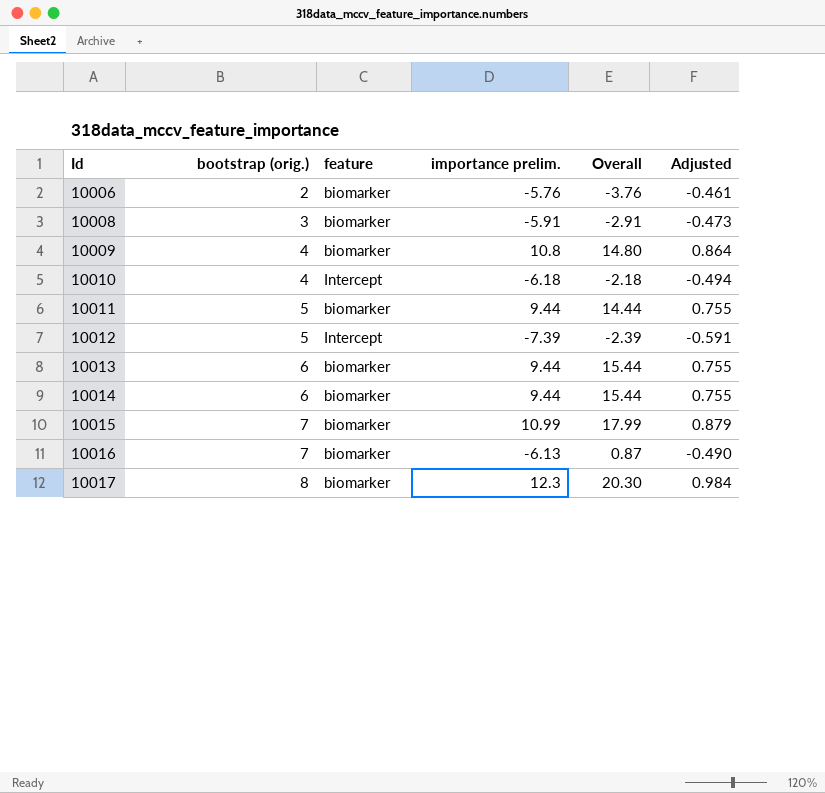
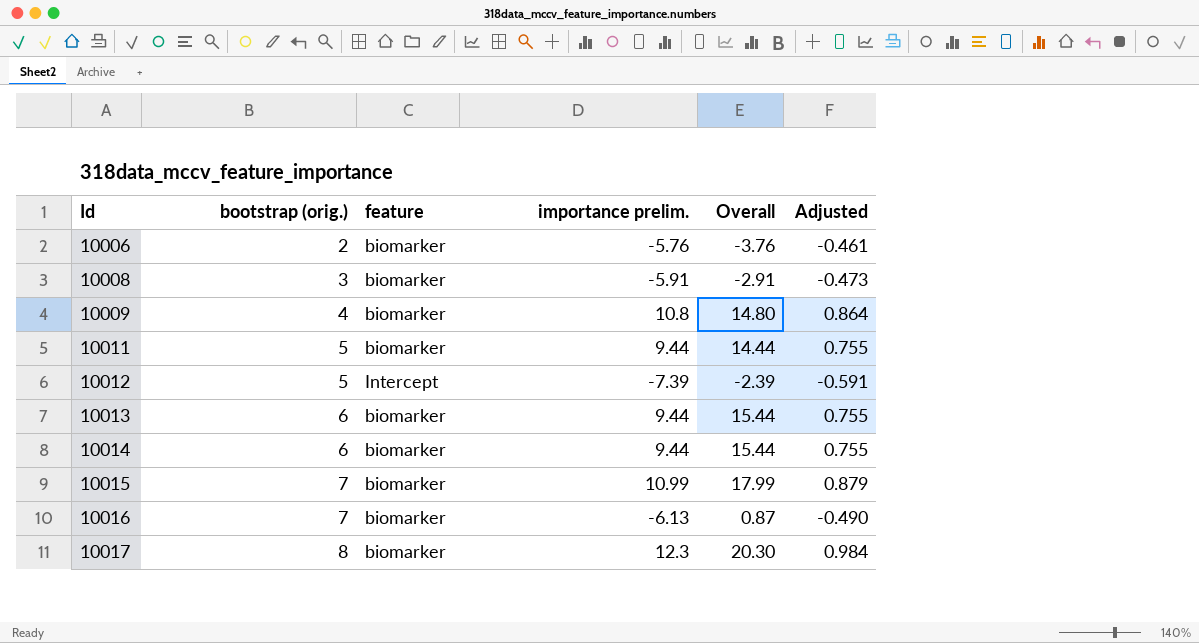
row 10010: 4 | Intercept | -6.18 | -2.18 | -0.494 -> none

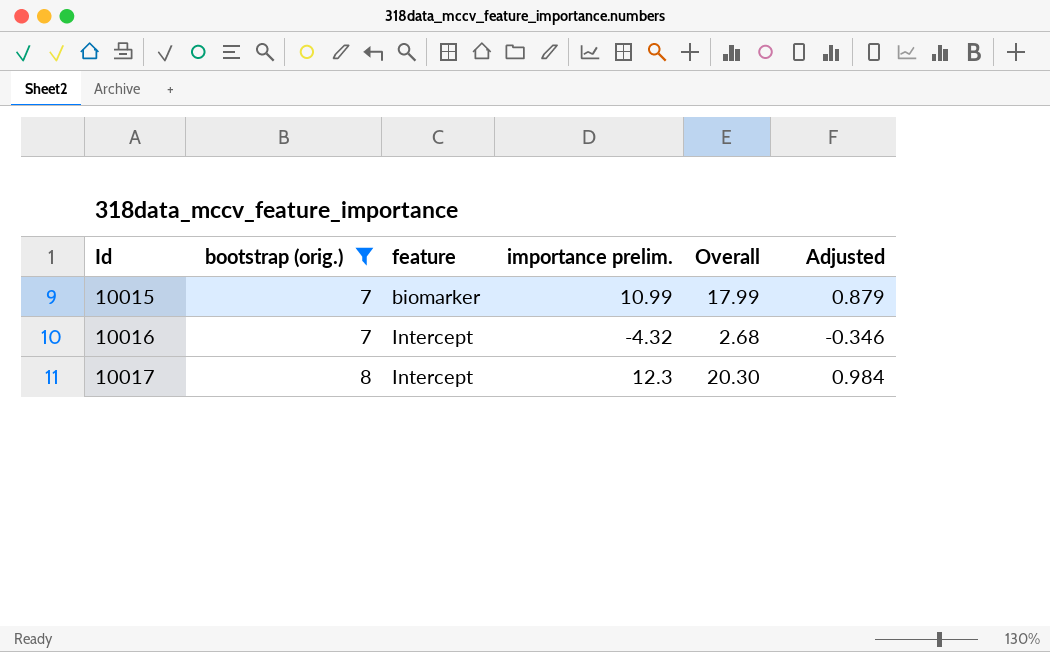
filter: none -> bootstrap (orig.) >= 7
10016 | feature: biomarker -> Intercept
10016 | importance prelim.: -6.13 -> -4.32
10016 | Overall: 0.87 -> 2.68
10016 | Adjusted: -0.490 -> -0.346
10017 | feature: biomarker -> Intercept

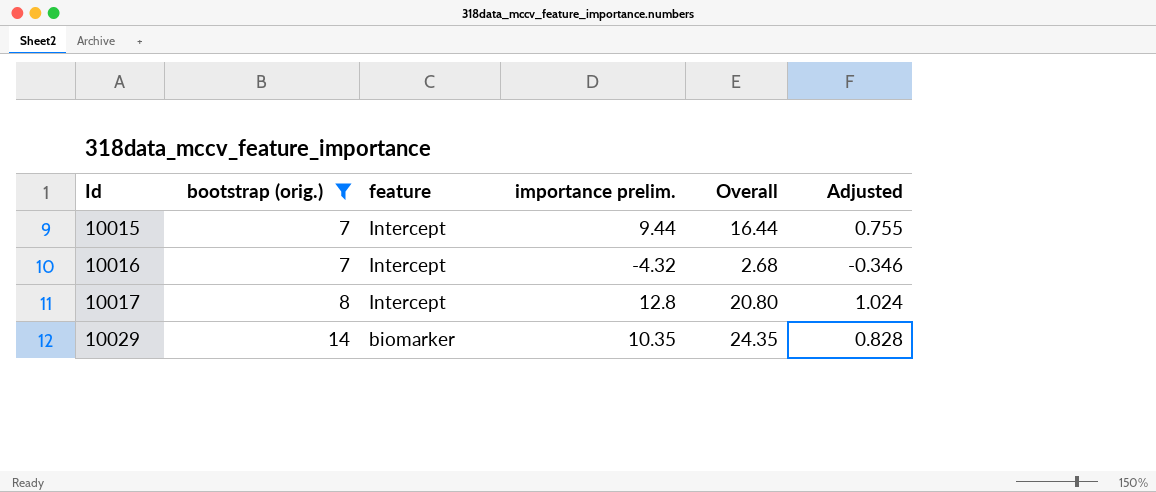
10015 | feature: biomarker -> Intercept
10015 | importance prelim.: 10.99 -> 9.44
10015 | Overall: 17.99 -> 16.44
10015 | Adjusted: 0.879 -> 0.755
10017 | importance prelim.: 12.3 -> 12.8
10017 | Overall: 20.30 -> 20.80
10017 | Adjusted: 0.984 -> 1.024
row 10029: none -> 14 | biomarker | 10.35 | 24.35 | 0.828

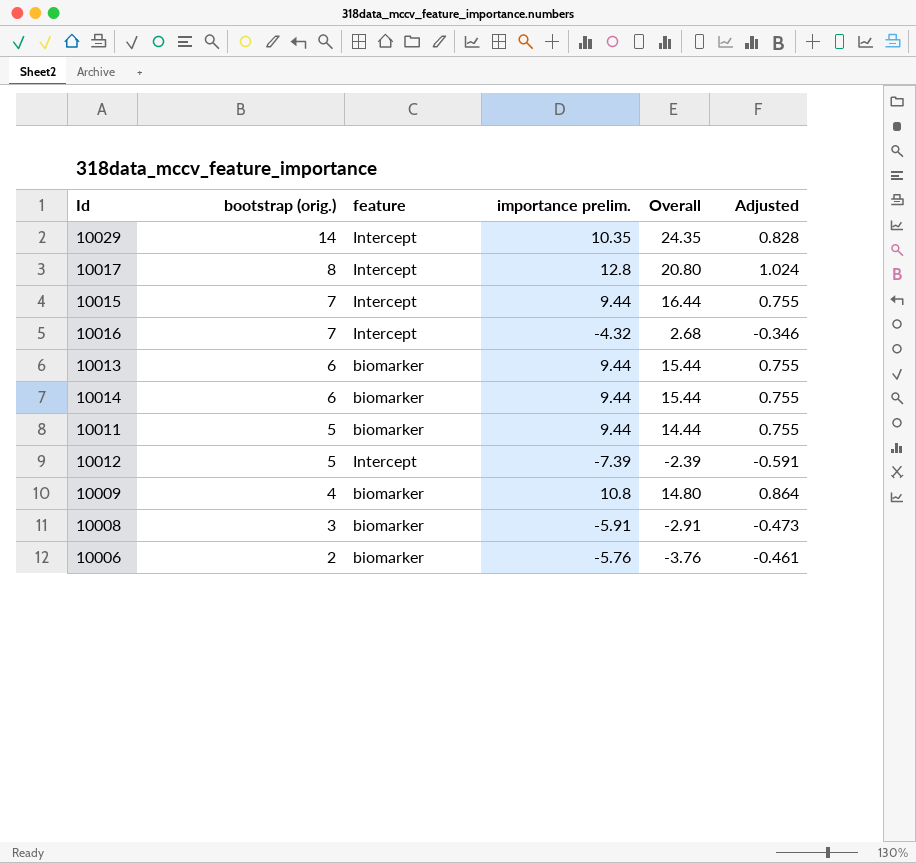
filter: bootstrap (orig.) >= 7 -> none
row order: Id ascending -> bootstrap (orig.) descending
10029 | feature: biomarker -> Intercept

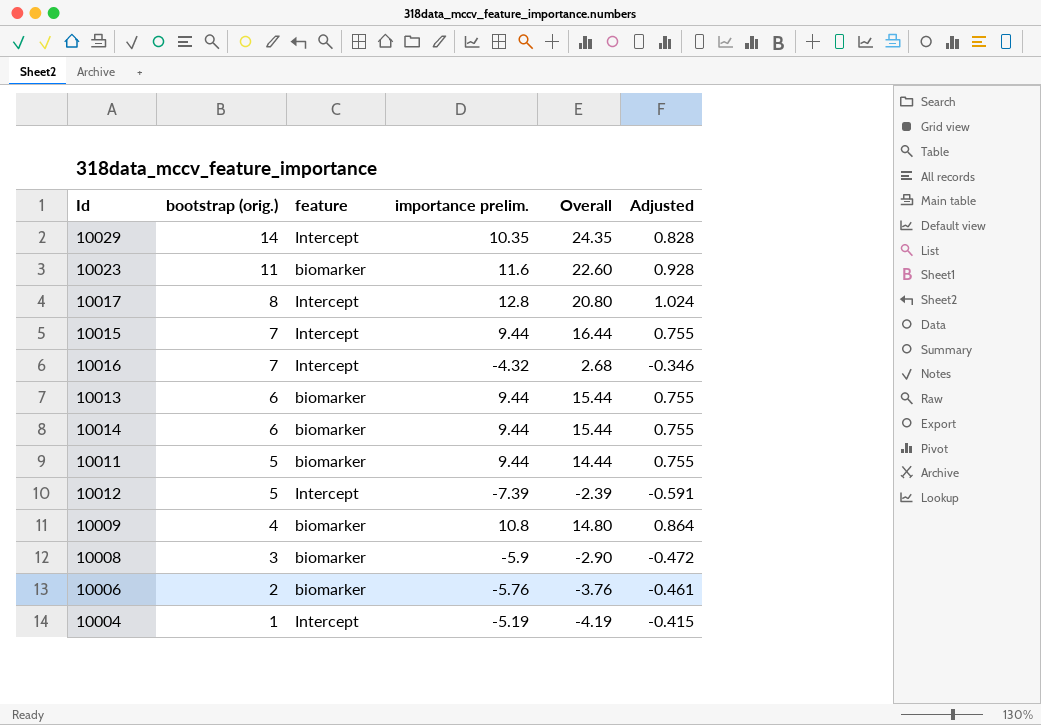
row 10023: none -> 11 | biomarker | 11.6 | 22.60 | 0.928
10008 | importance prelim.: -5.91 -> -5.9
10008 | Overall: -2.91 -> -2.90
10008 | Adjusted: -0.473 -> -0.472
row 10004: none -> 1 | Intercept | -5.19 | -4.19 | -0.415

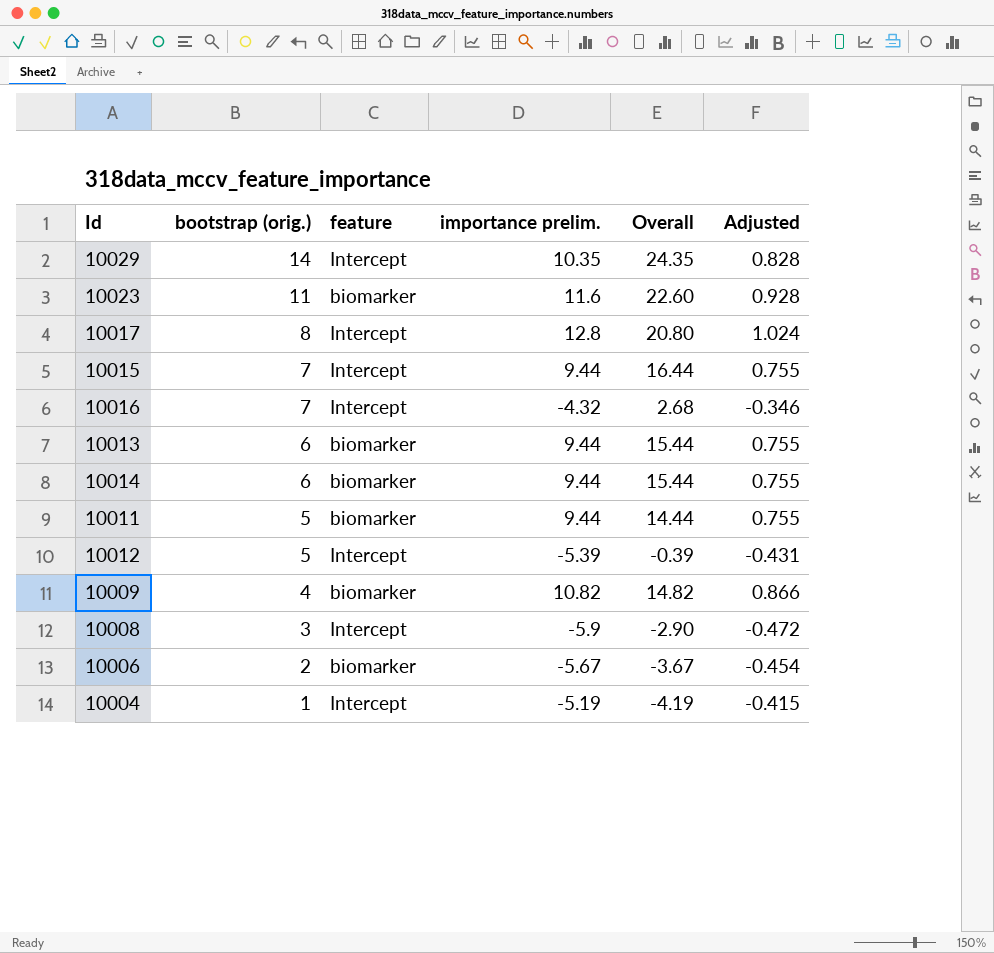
10012 | importance prelim.: -7.39 -> -5.39
10012 | Overall: -2.39 -> -0.39
10012 | Adjusted: -0.591 -> -0.431
10009 | importance prelim.: 10.8 -> 10.82
10009 | Overall: 14.80 -> 14.82
10009 | Adjusted: 0.864 -> 0.866
10008 | feature: biomarker -> Intercept
10006 | importance prelim.: -5.76 -> -5.67
10006 | Overall: -3.76 -> -3.67
10006 | Adjusted: -0.461 -> -0.454

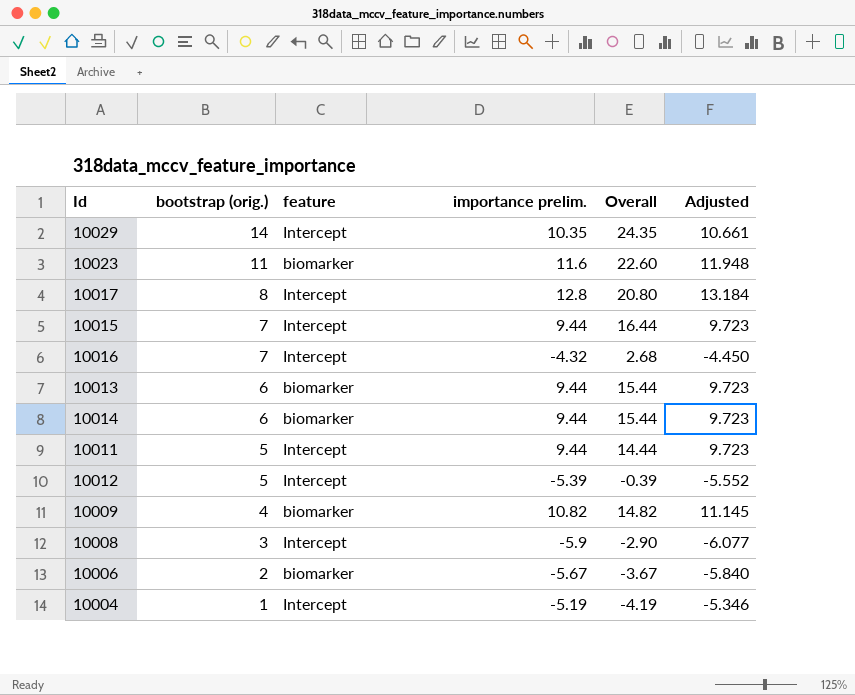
column Adjusted | formula: [importance prelim.] * 0.08 -> [importance prelim.] * 1.03
10011 | feature: biomarker -> Intercept

